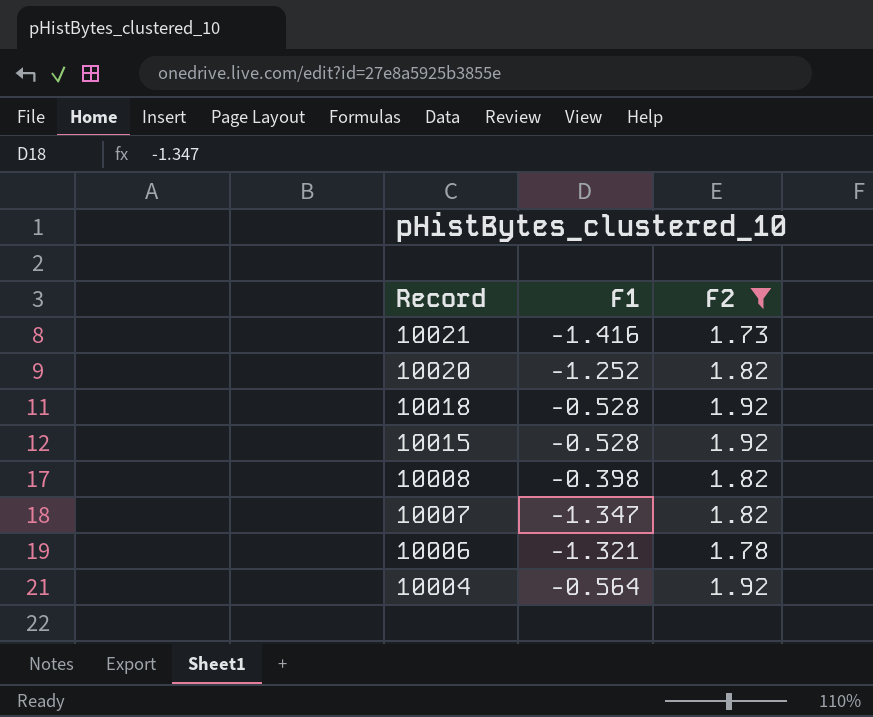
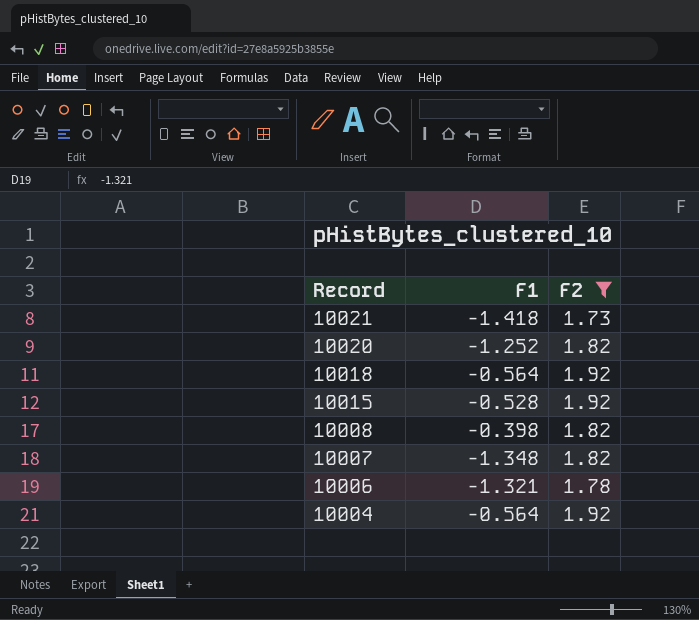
10021 | F1: -1.416 -> -1.418
10018 | F1: -0.528 -> -0.564
10007 | F1: -1.347 -> -1.348

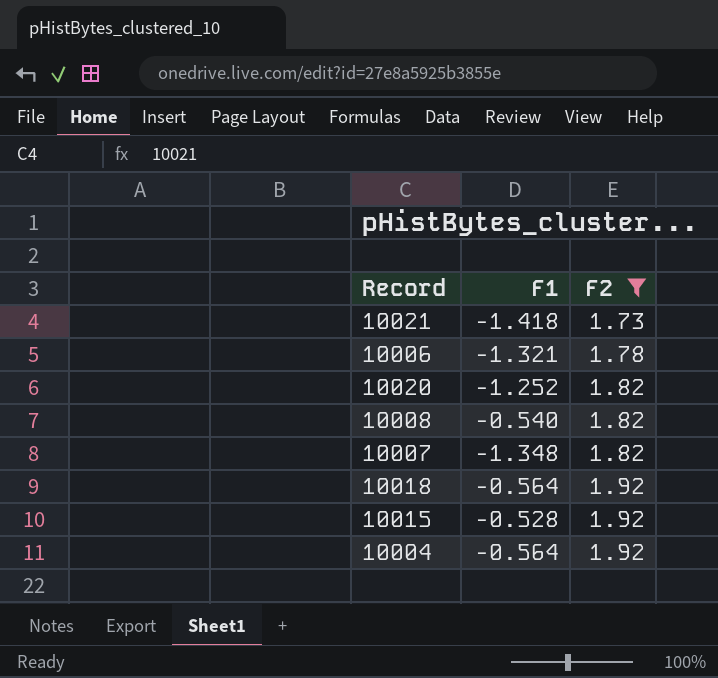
row order: Record descending -> F2 ascending
10008 | F1: -0.398 -> -0.540

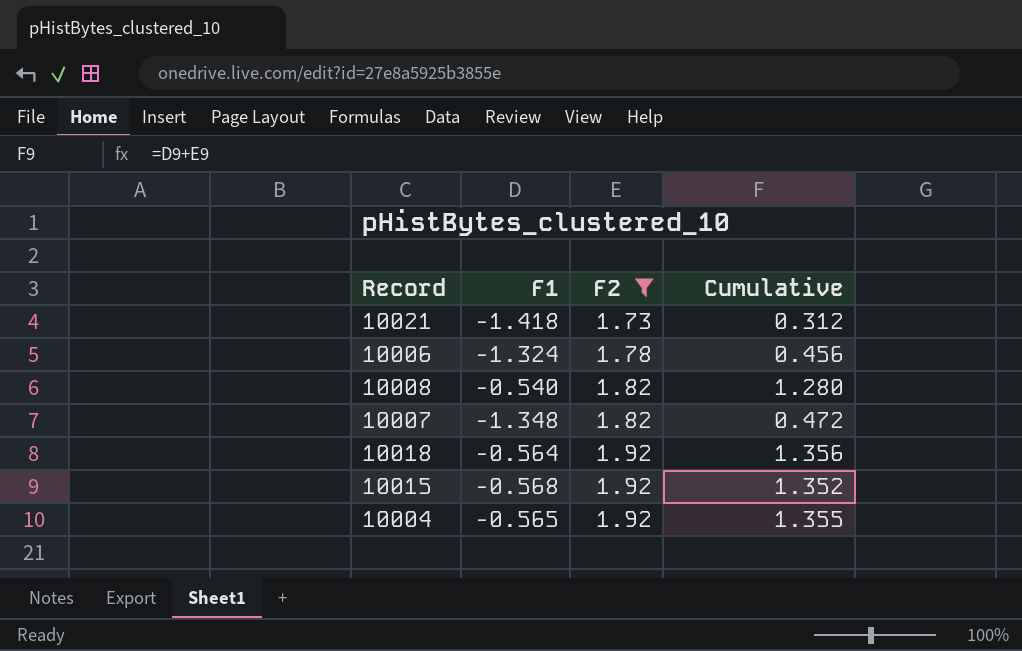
column Cumulative | formula: none -> [F1] + [F2]
row 10020: -1.252 | 1.82 -> none
10006 | F1: -1.321 -> -1.324
10015 | F1: -0.528 -> -0.568
10004 | F1: -0.564 -> -0.565

